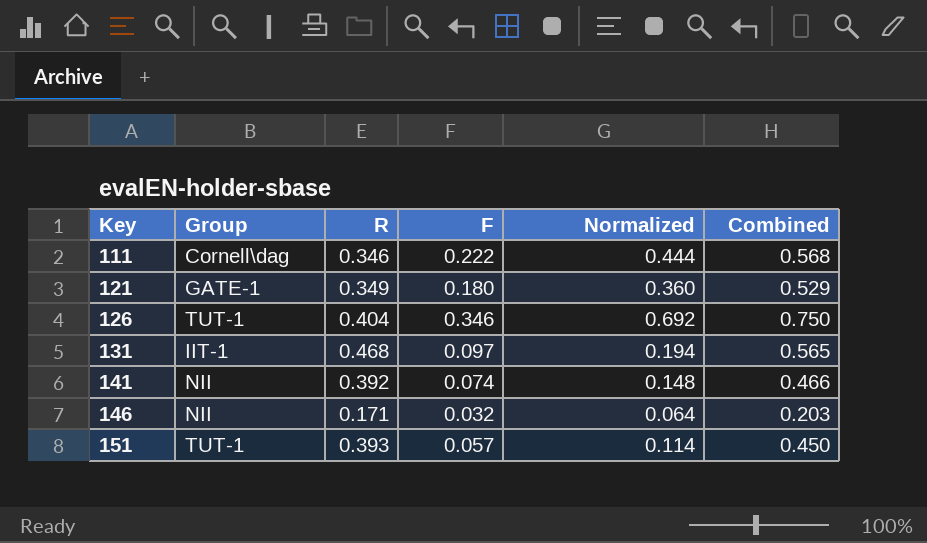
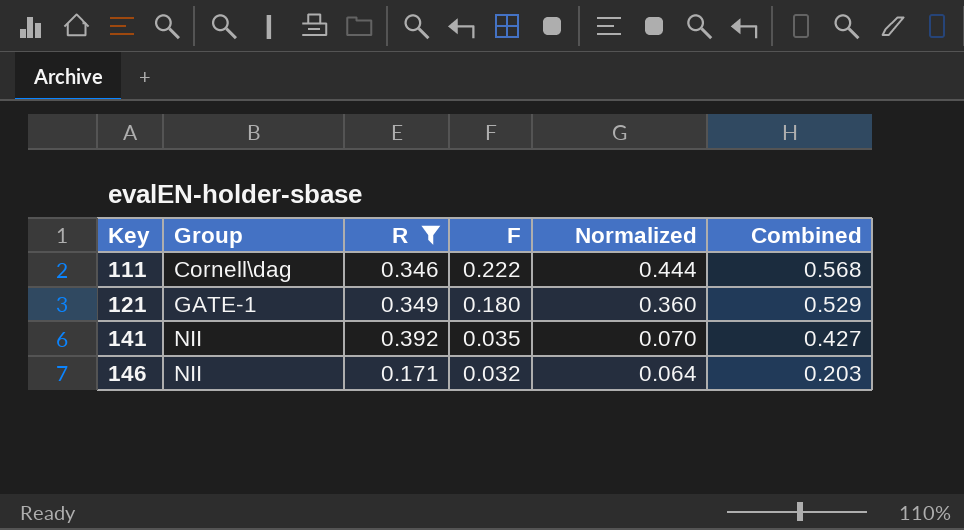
filter: none -> R <= 0.392
141 | F: 0.074 -> 0.035
141 | Normalized: 0.148 -> 0.070
141 | Combined: 0.466 -> 0.427

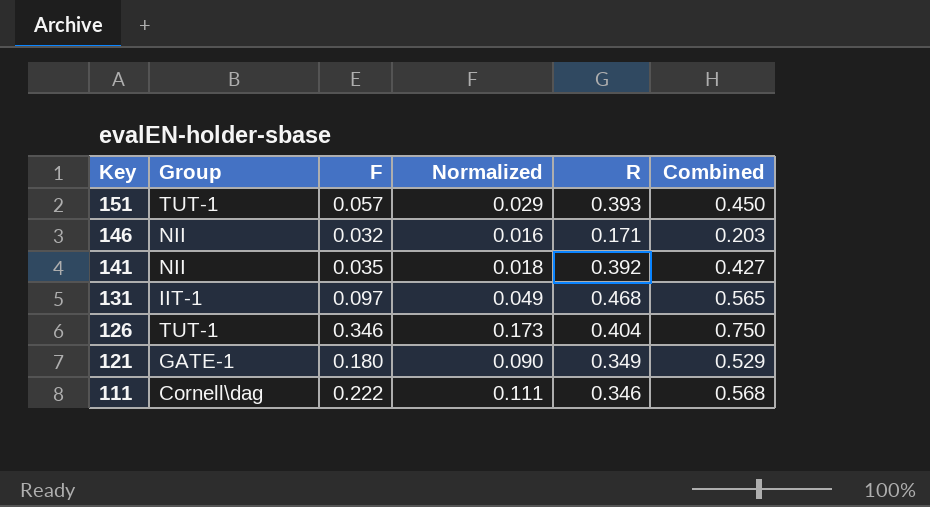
filter: R <= 0.392 -> none
row order: Key ascending -> Key descending
column Normalized | formula: [F] * 2 -> [F] * 0.5
column R | position: 3 -> 5

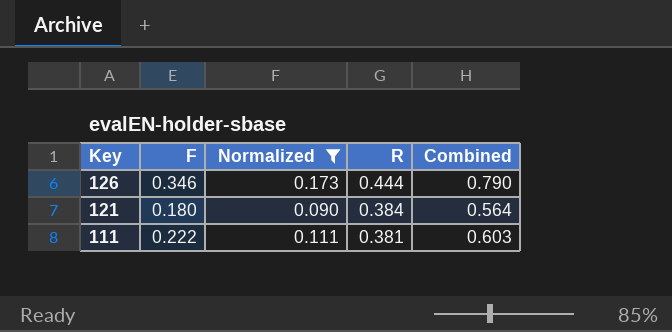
filter: none -> Normalized >= 0.090
column Group | position: 2 -> none
126 | R: 0.404 -> 0.444
126 | Combined: 0.750 -> 0.790
121 | R: 0.349 -> 0.384
121 | Combined: 0.529 -> 0.564
111 | R: 0.346 -> 0.381
111 | Combined: 0.568 -> 0.603

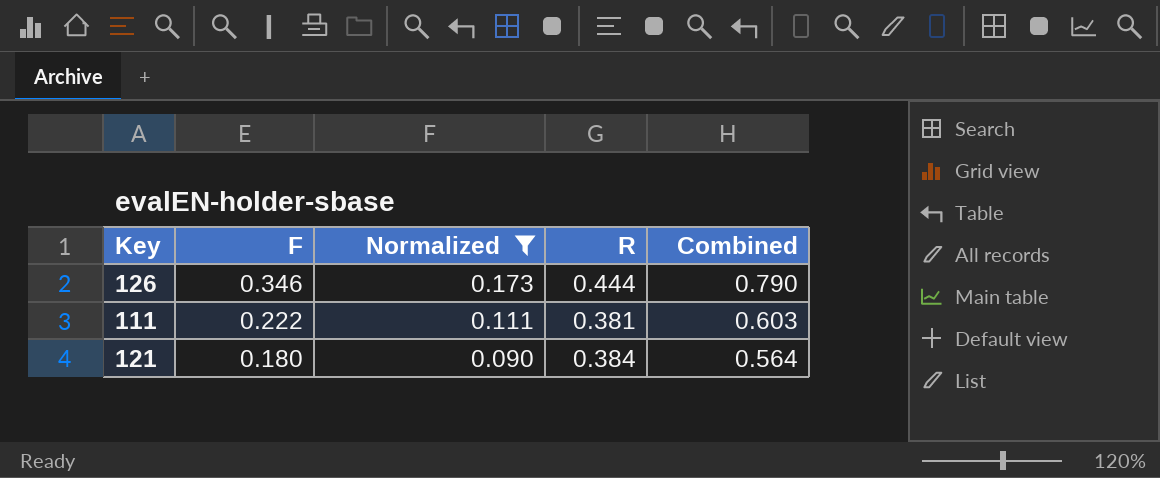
row order: Key descending -> F descending

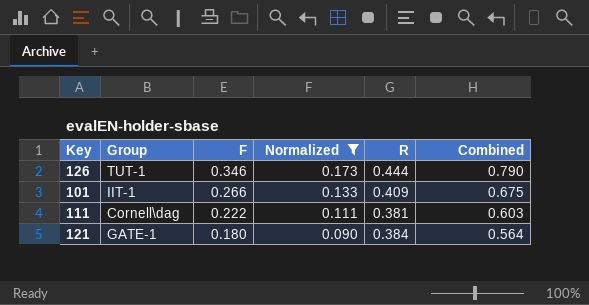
column Group | position: none -> 2
row 101: none -> IIT-1 | 0.266 | 0.133 | 0.409 | 0.675

